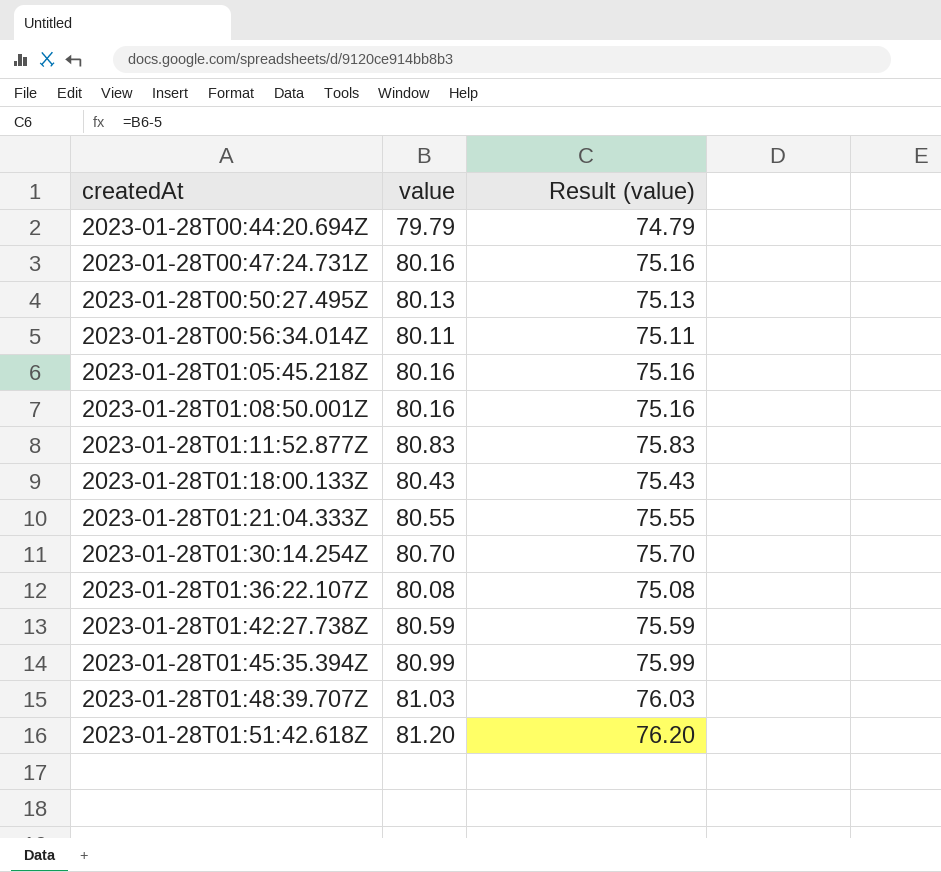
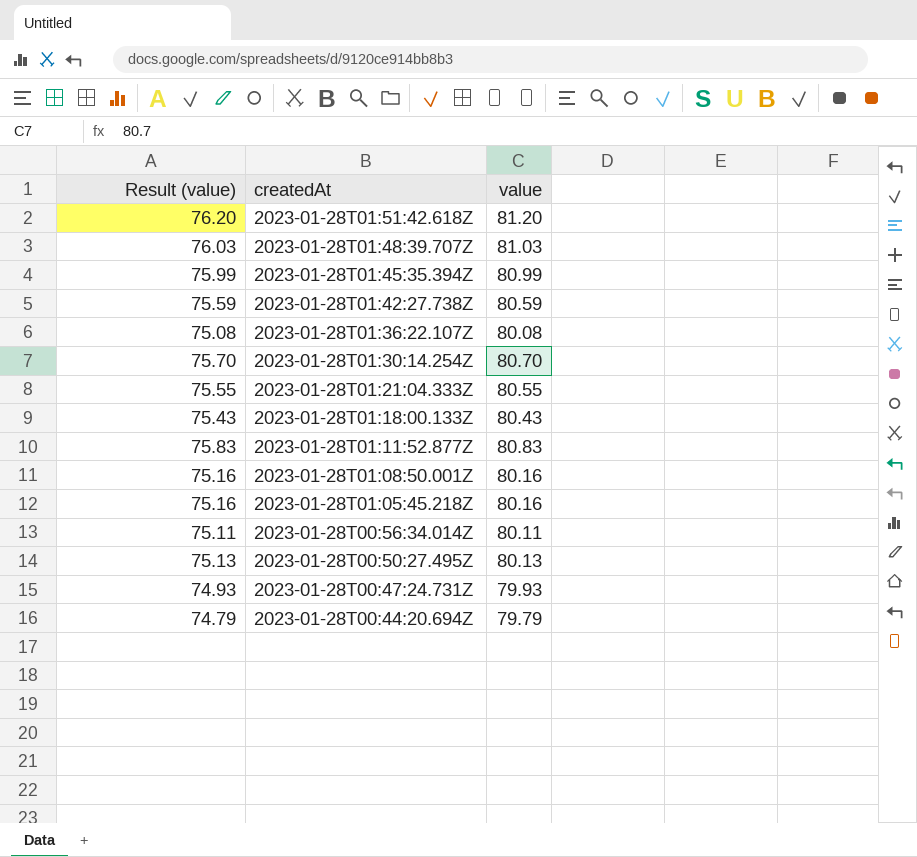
row order: createdAt ascending -> createdAt descending
column Result (value) | position: 3 -> 1
2023-01-28T00:47:24.731Z | Result (value): 75.16 -> 74.93
2023-01-28T00:47:24.731Z | value: 80.16 -> 79.93

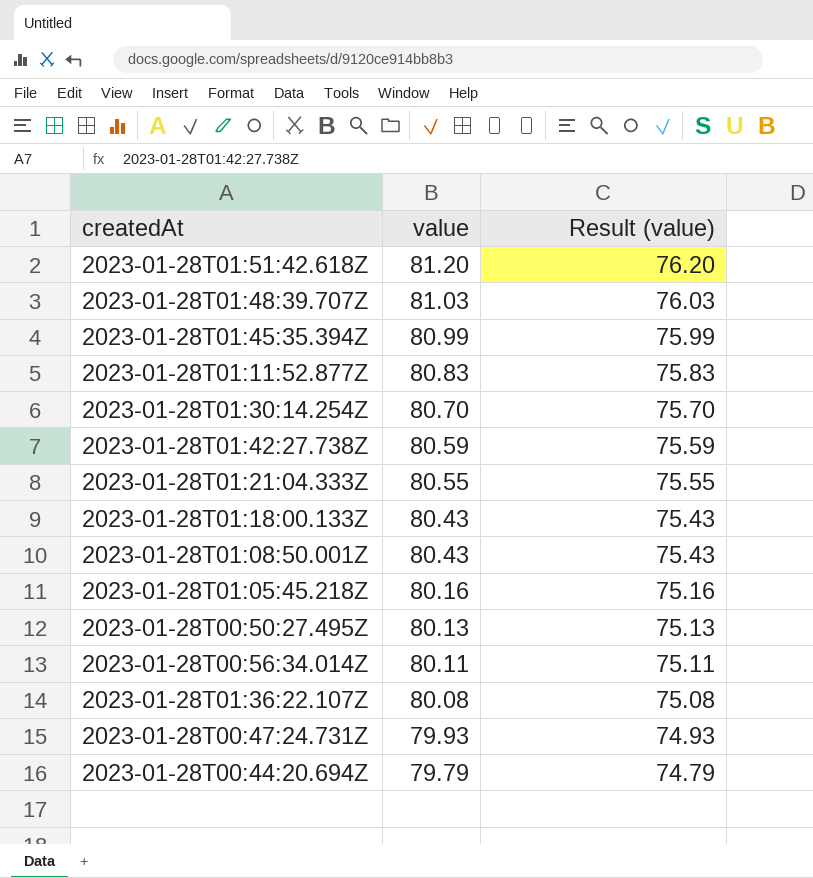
row order: createdAt descending -> value descending
column Result (value) | position: 1 -> 3
2023-01-28T01:08:50.001Z | value: 80.16 -> 80.43
2023-01-28T01:08:50.001Z | Result (value): 75.16 -> 75.43

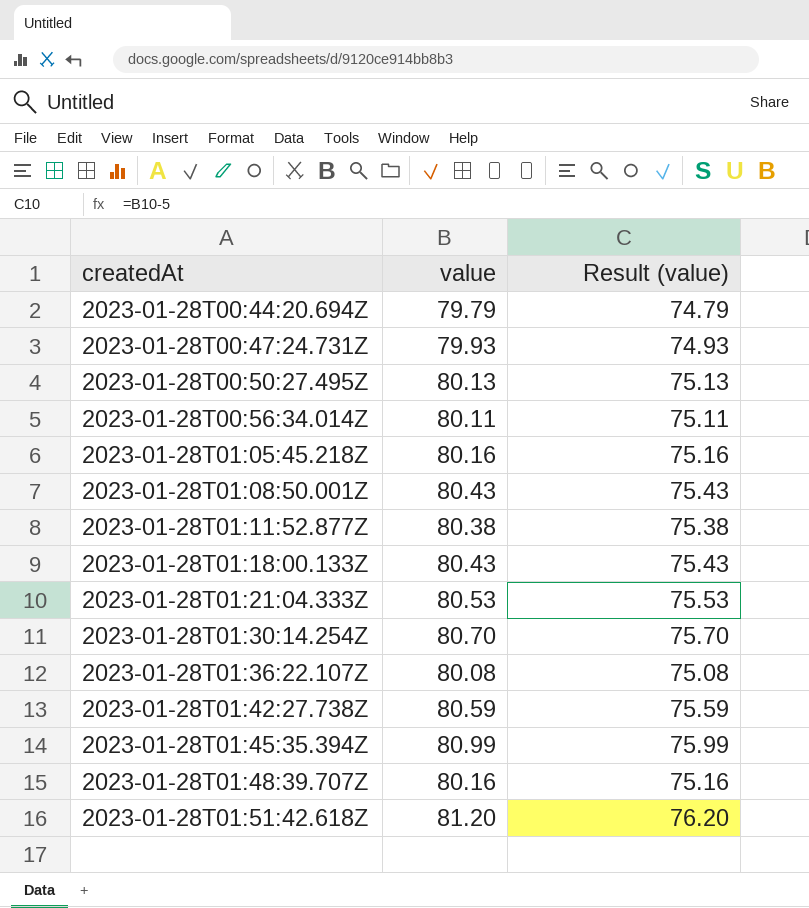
row order: value descending -> createdAt ascending
2023-01-28T01:11:52.877Z | value: 80.83 -> 80.38
2023-01-28T01:11:52.877Z | Result (value): 75.83 -> 75.38
2023-01-28T01:21:04.333Z | value: 80.55 -> 80.53
2023-01-28T01:21:04.333Z | Result (value): 75.55 -> 75.53
2023-01-28T01:48:39.707Z | value: 81.03 -> 80.16
2023-01-28T01:48:39.707Z | Result (value): 76.03 -> 75.16

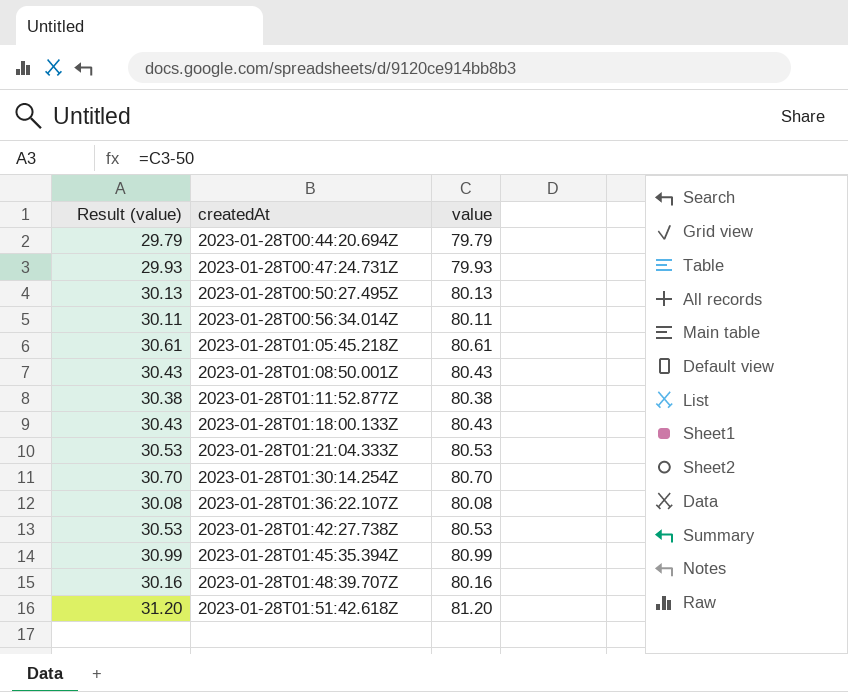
column Result (value) | formula: [value] - 5 -> [value] - 50
column Result (value) | position: 3 -> 1
2023-01-28T01:05:45.218Z | value: 80.16 -> 80.61
2023-01-28T01:42:27.738Z | value: 80.59 -> 80.53

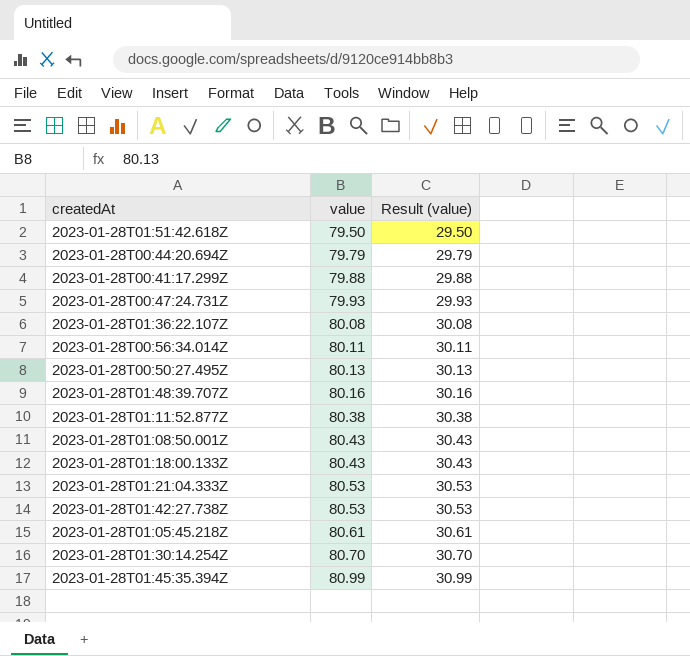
row order: createdAt ascending -> value ascending
column Result (value) | position: 1 -> 3
2023-01-28T01:51:42.618Z | value: 81.20 -> 79.50
2023-01-28T01:51:42.618Z | Result (value): 31.20 -> 29.50
row 2023-01-28T00:41:17.299Z: none -> 79.88 | 29.88

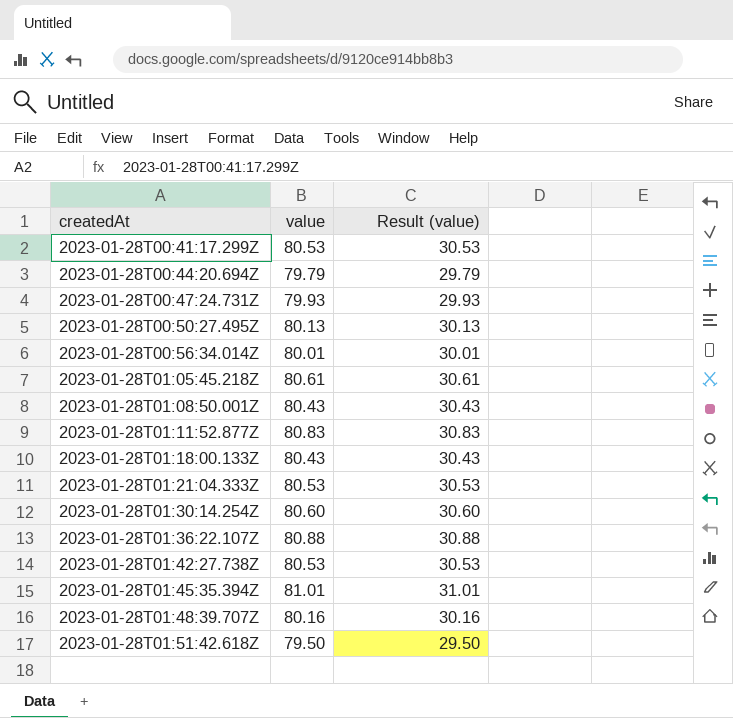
row order: value ascending -> createdAt ascending
2023-01-28T00:41:17.299Z | value: 79.88 -> 80.53
2023-01-28T00:41:17.299Z | Result (value): 29.88 -> 30.53
2023-01-28T00:56:34.014Z | value: 80.11 -> 80.01
2023-01-28T00:56:34.014Z | Result (value): 30.11 -> 30.01
2023-01-28T01:11:52.877Z | value: 80.38 -> 80.83
2023-01-28T01:11:52.877Z | Result (value): 30.38 -> 30.83
2023-01-28T01:30:14.254Z | value: 80.70 -> 80.60
2023-01-28T01:30:14.254Z | Result (value): 30.70 -> 30.60
2023-01-28T01:36:22.107Z | value: 80.08 -> 80.88
2023-01-28T01:36:22.107Z | Result (value): 30.08 -> 30.88
2023-01-28T01:45:35.394Z | value: 80.99 -> 81.01
2023-01-28T01:45:35.394Z | Result (value): 30.99 -> 31.01

